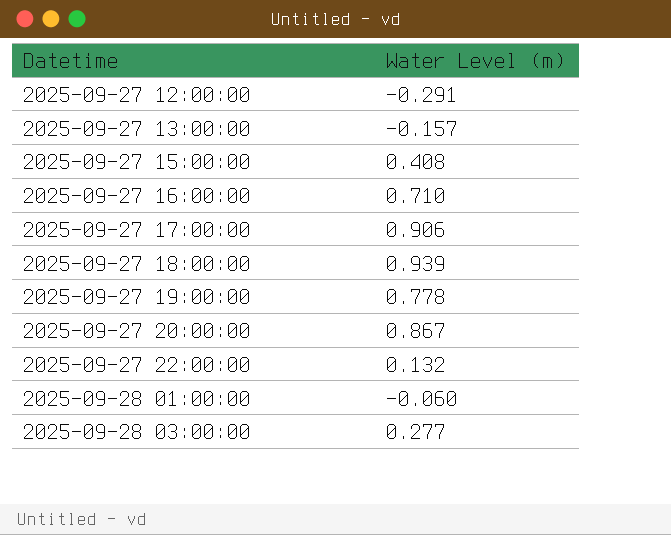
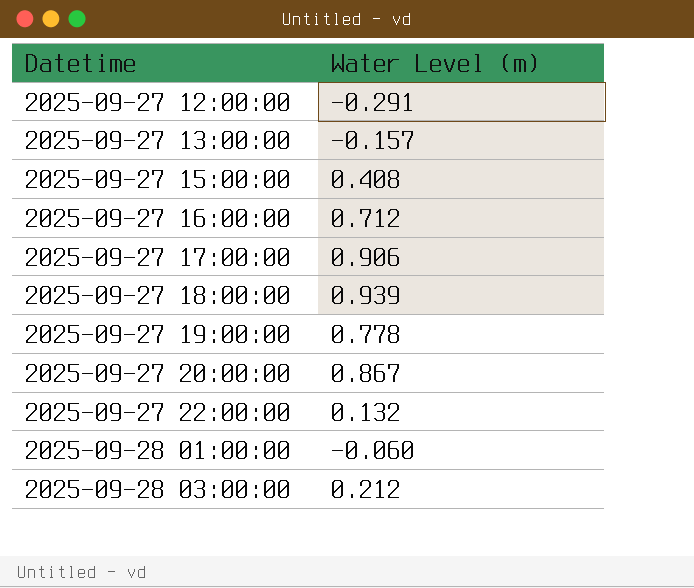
2025-09-27 16:00:00 | Water Level (m): 0.710 -> 0.712
2025-09-28 03:00:00 | Water Level (m): 0.277 -> 0.212

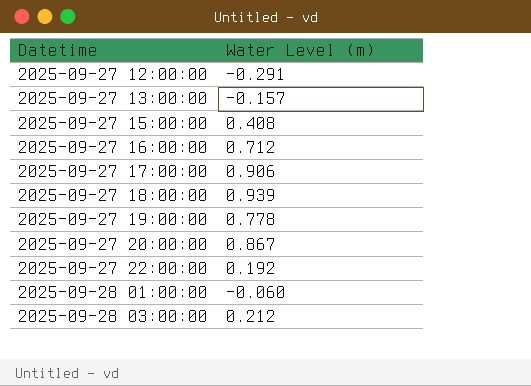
2025-09-27 22:00:00 | Water Level (m): 0.132 -> 0.192

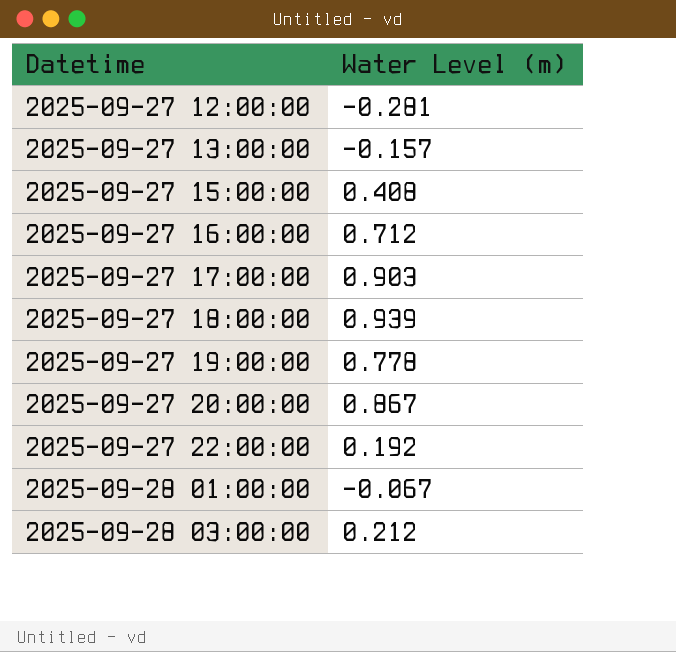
2025-09-27 12:00:00 | Water Level (m): -0.291 -> -0.281
2025-09-27 17:00:00 | Water Level (m): 0.906 -> 0.903
2025-09-28 01:00:00 | Water Level (m): -0.060 -> -0.067

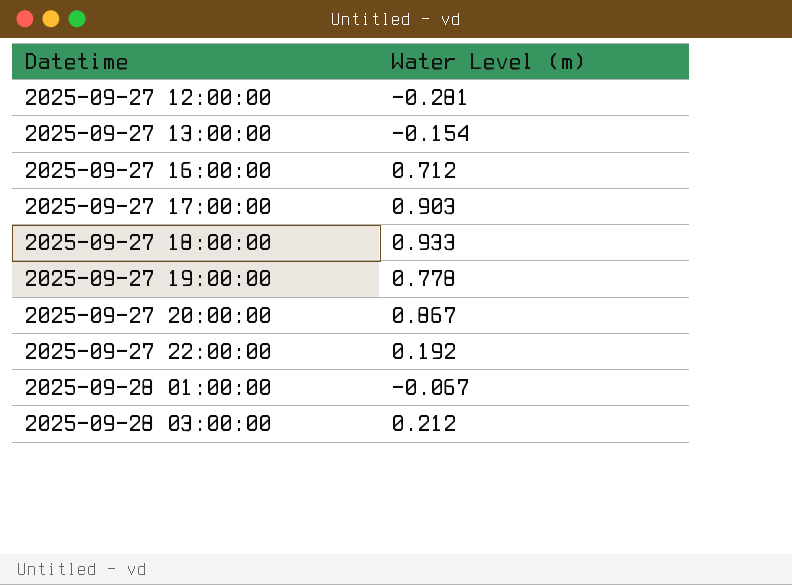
row 2025-09-27 15:00:00: 0.408 -> none
2025-09-27 13:00:00 | Water Level (m): -0.157 -> -0.154
2025-09-27 18:00:00 | Water Level (m): 0.939 -> 0.933

